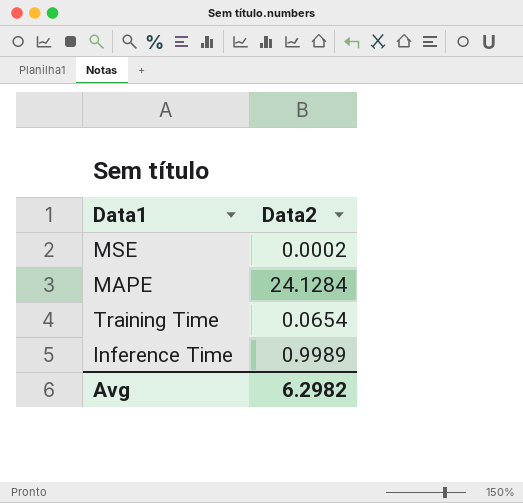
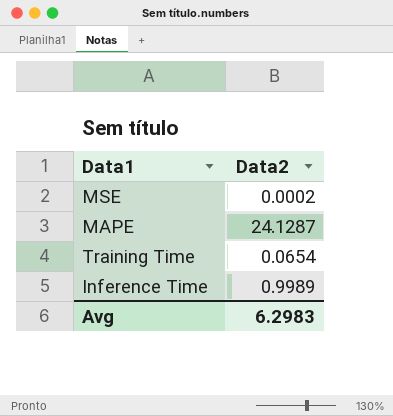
MAPE | Data2: 24.1284 -> 24.1287
Avg | Data2: 6.2982 -> 6.2983

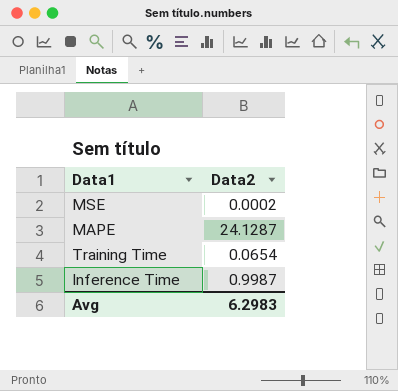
Inference Time | Data2: 0.9989 -> 0.9987

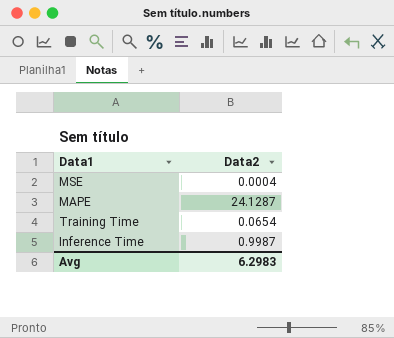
MSE | Data2: 0.0002 -> 0.0004

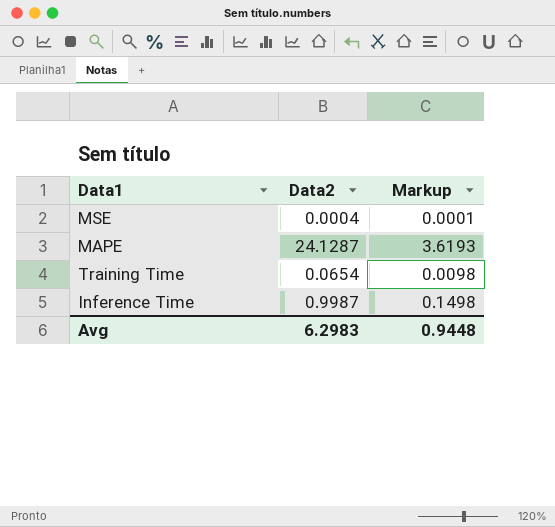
column Markup | formula: none -> [Data2] * 0.15

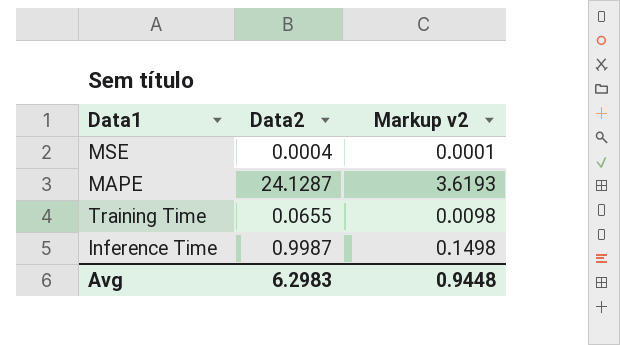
column name: Markup -> Markup v2
Training Time | Data2: 0.0654 -> 0.0655

